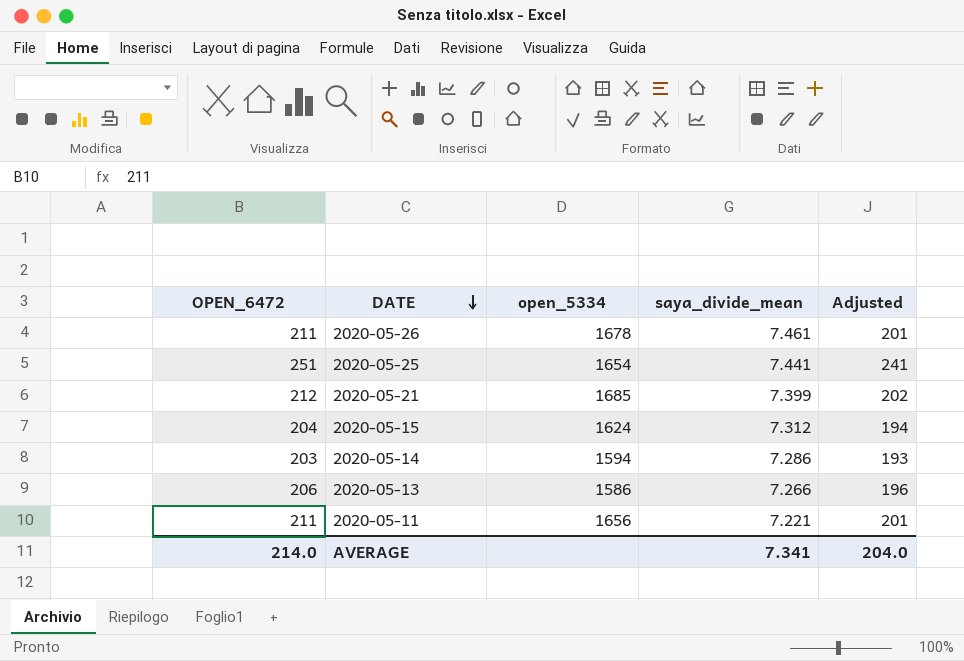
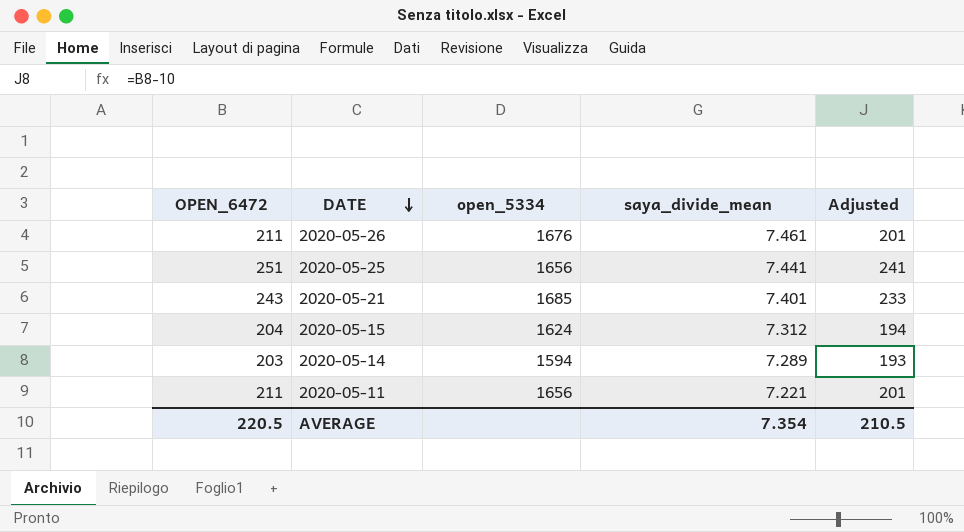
row 2020-05-13: 206 | 1586 | 7.266 | 196 -> none
2020-05-26 | open_5334: 1678 -> 1676
2020-05-25 | open_5334: 1654 -> 1656
2020-05-21 | OPEN_6472: 212 -> 243
2020-05-21 | saya_divide_mean: 7.399 -> 7.401
2020-05-21 | Adjusted: 202 -> 233
2020-05-14 | saya_divide_mean: 7.286 -> 7.289
AVERAGE | OPEN_6472: 214.0 -> 220.5
AVERAGE | saya_divide_mean: 7.341 -> 7.354
AVERAGE | Adjusted: 204.0 -> 210.5

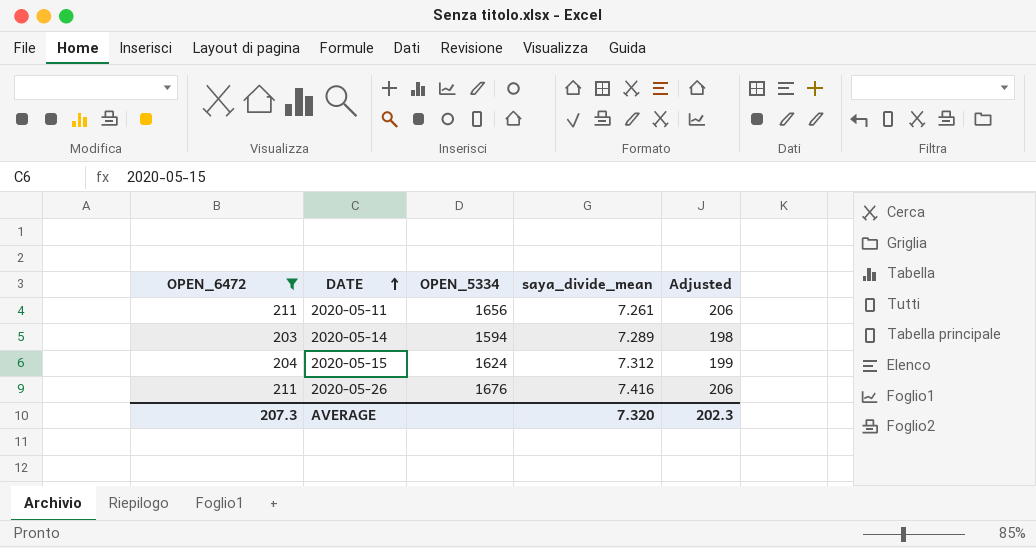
filter: none -> OPEN_6472 <= 211
row order: DATE descending -> DATE ascending
column name: open_5334 -> OPEN_5334
column Adjusted | formula: [OPEN_6472] - 10 -> [OPEN_6472] - 5
2020-05-11 | saya_divide_mean: 7.221 -> 7.261
2020-05-26 | saya_divide_mean: 7.461 -> 7.416
AVERAGE | OPEN_6472: 220.5 -> 207.3
AVERAGE | saya_divide_mean: 7.354 -> 7.320
AVERAGE | Adjusted: 210.5 -> 202.3

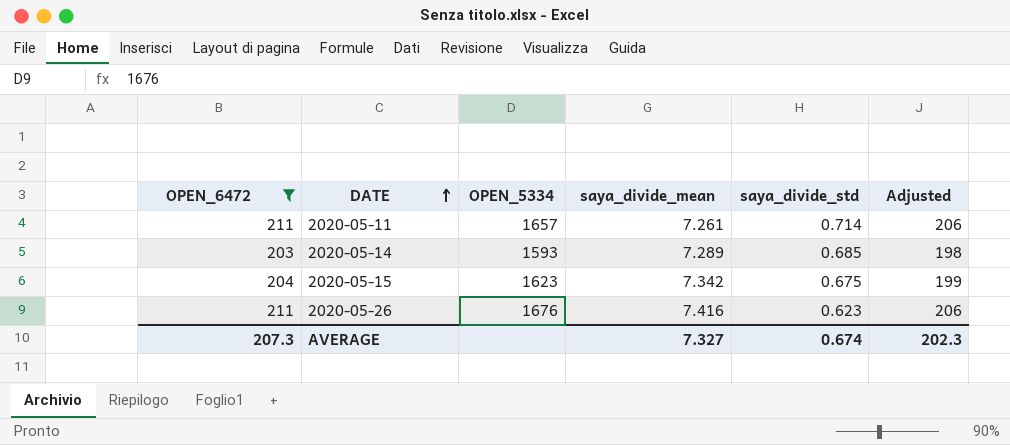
column saya_divide_std | position: none -> 5
2020-05-11 | OPEN_5334: 1656 -> 1657
2020-05-14 | OPEN_5334: 1594 -> 1593
2020-05-15 | OPEN_5334: 1624 -> 1623
2020-05-15 | saya_divide_mean: 7.312 -> 7.342
AVERAGE | saya_divide_mean: 7.320 -> 7.327

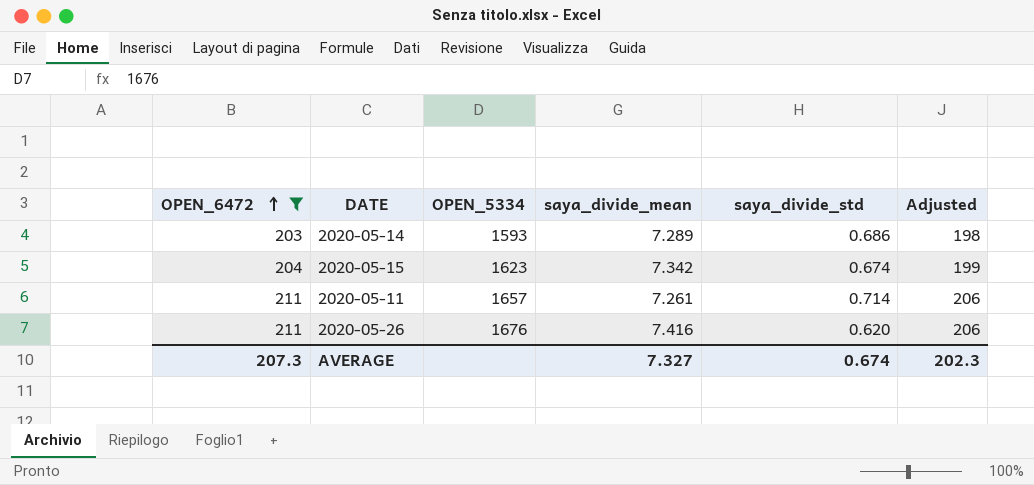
row order: DATE ascending -> OPEN_6472 ascending
2020-05-14 | saya_divide_std: 0.685 -> 0.686
2020-05-15 | saya_divide_std: 0.675 -> 0.674
2020-05-26 | saya_divide_std: 0.623 -> 0.620

